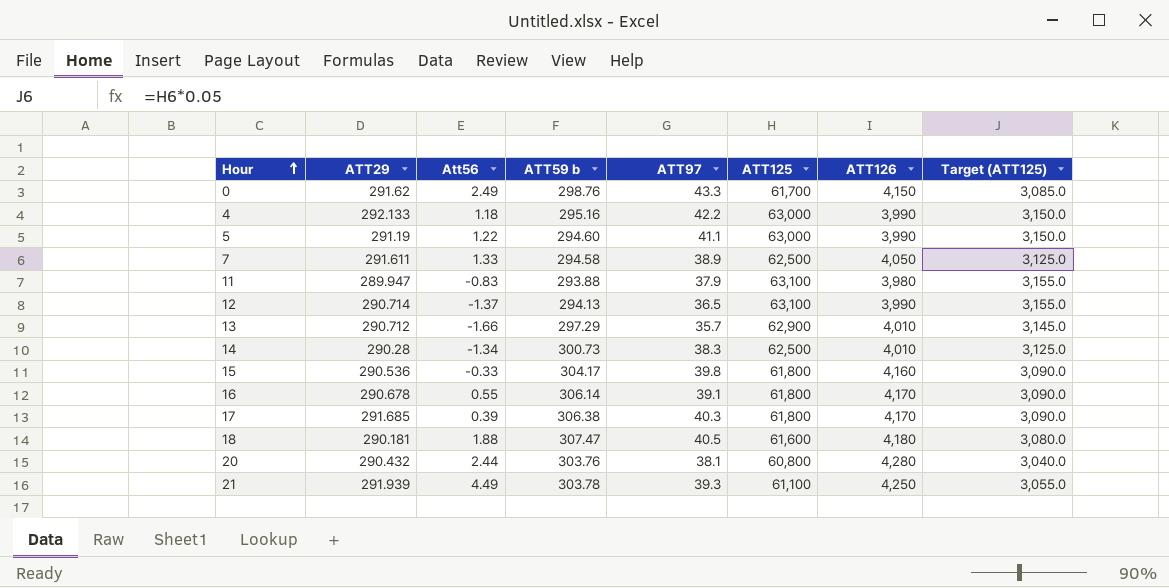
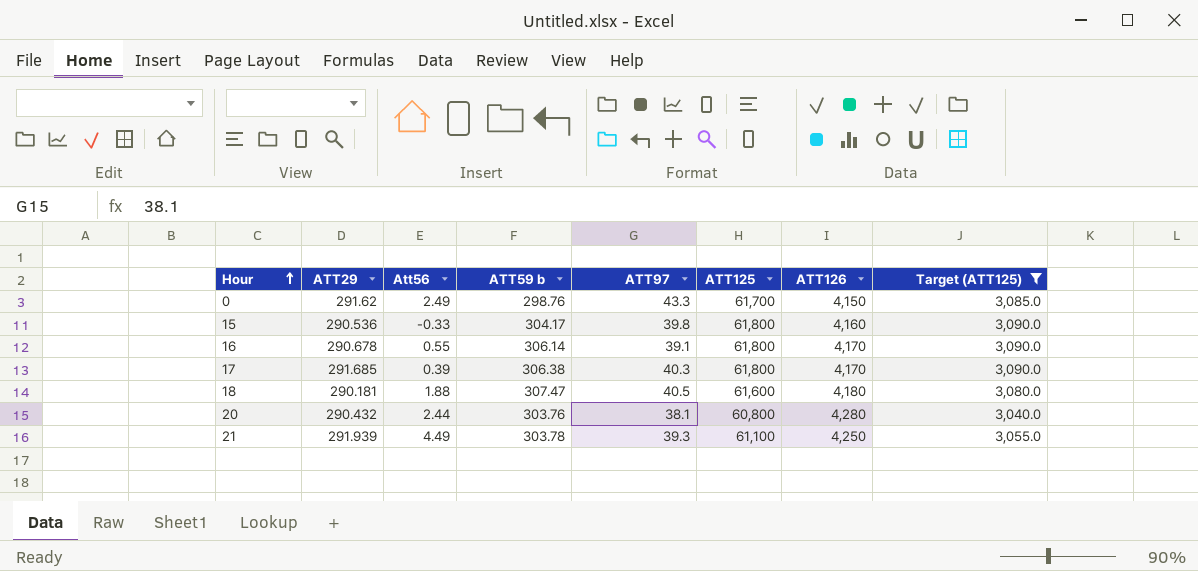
filter: none -> Target (ATT125) <= 3,090.0

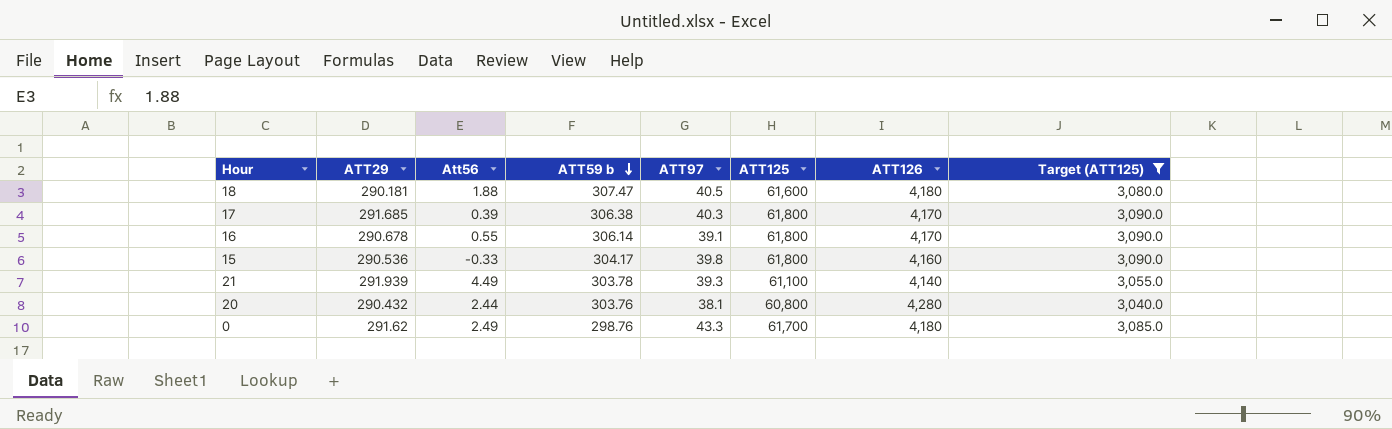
row order: Hour ascending -> ATT59 b descending
21 | ATT126: 4,250 -> 4,140
0 | ATT126: 4,150 -> 4,180

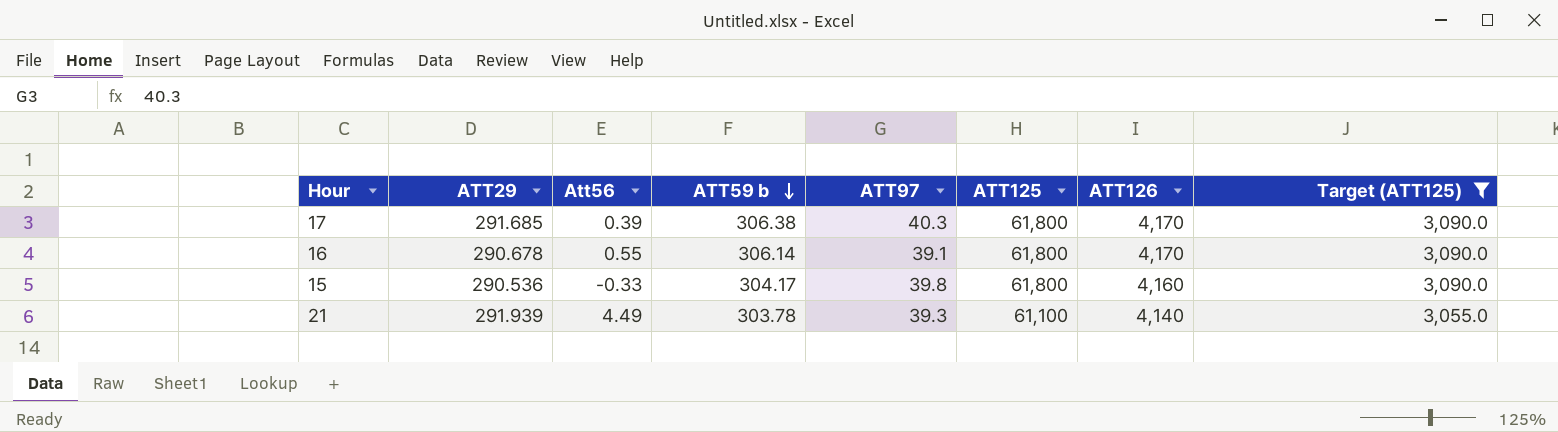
row 18: 290.181 | 1.88 | 307.47 | 40.5 | 61,600 | 4,180 | 3,080.0 -> none
row 20: 290.432 | 2.44 | 303.76 | 38.1 | 60,800 | 4,280 | 3,040.0 -> none
row 0: 291.62 | 2.49 | 298.76 | 43.3 | 61,700 | 4,180 | 3,085.0 -> none

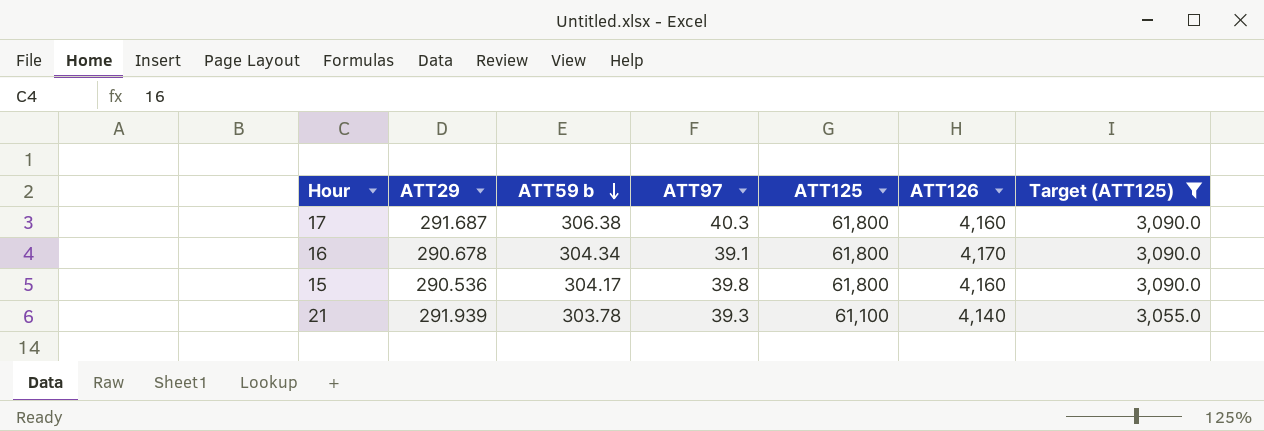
column Att56 | position: 3 -> none
17 | ATT29: 291.685 -> 291.687
17 | ATT126: 4,170 -> 4,160
16 | ATT59 b: 306.14 -> 304.34

